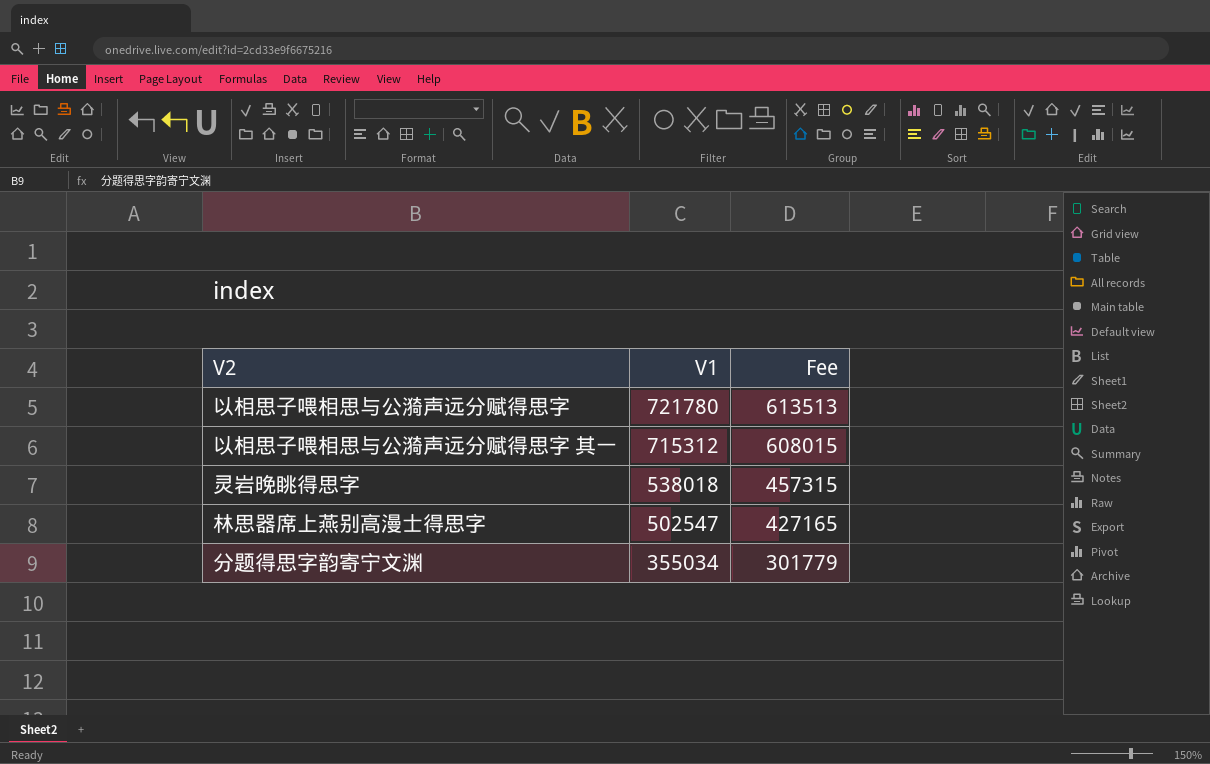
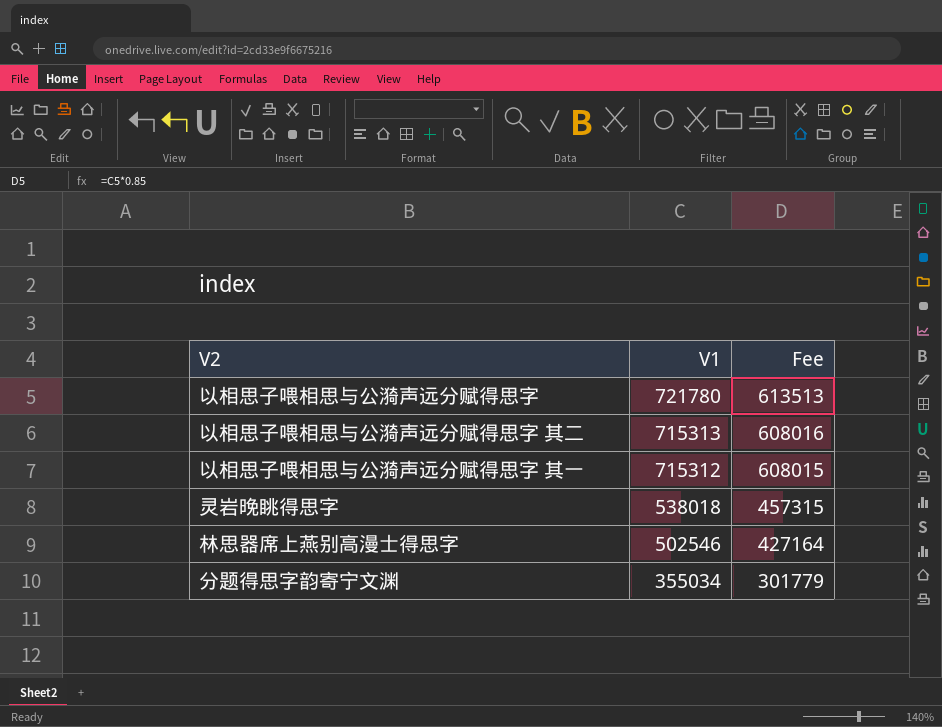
row 以相思子喂相思与公漪声远分赋得思字 其二: none -> 715313 | 608016
林思器席上燕别高漫士得思字 | V1: 502547 -> 502546
林思器席上燕别高漫士得思字 | Fee: 427165 -> 427164

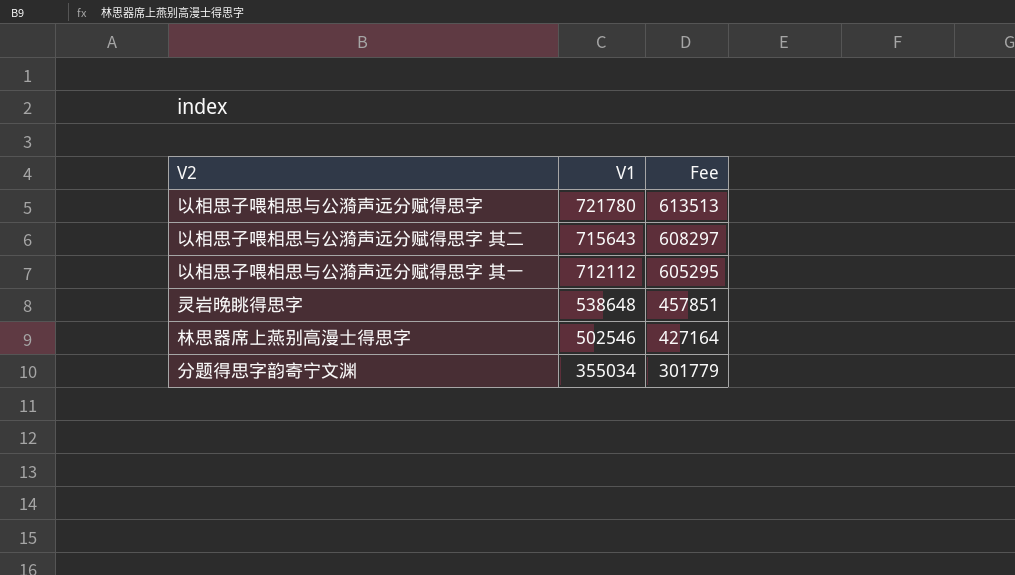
以相思子喂相思与公漪声远分赋得思字 其二 | V1: 715313 -> 715643
以相思子喂相思与公漪声远分赋得思字 其二 | Fee: 608016 -> 608297
以相思子喂相思与公漪声远分赋得思字 其一 | V1: 715312 -> 712112
以相思子喂相思与公漪声远分赋得思字 其一 | Fee: 608015 -> 605295
灵岩晚眺得思字 | V1: 538018 -> 538648
灵岩晚眺得思字 | Fee: 457315 -> 457851

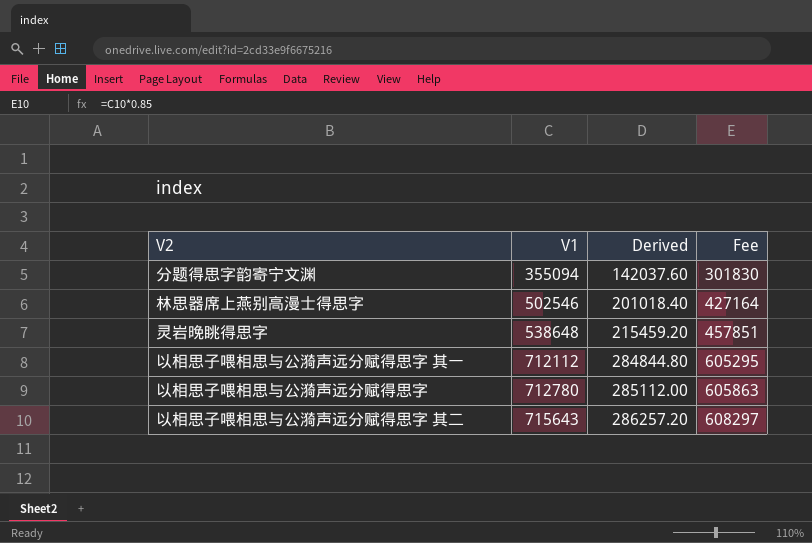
row order: V1 descending -> V1 ascending
column Derived | formula: none -> [V1] * 0.4
分题得思字韵寄宁文渊 | V1: 355034 -> 355094
分题得思字韵寄宁文渊 | Fee: 301779 -> 301830
以相思子喂相思与公漪声远分赋得思字 | V1: 721780 -> 712780
以相思子喂相思与公漪声远分赋得思字 | Fee: 613513 -> 605863

